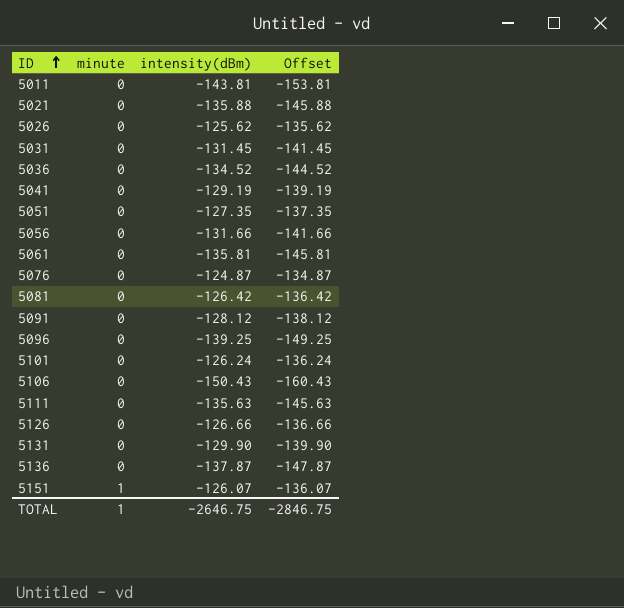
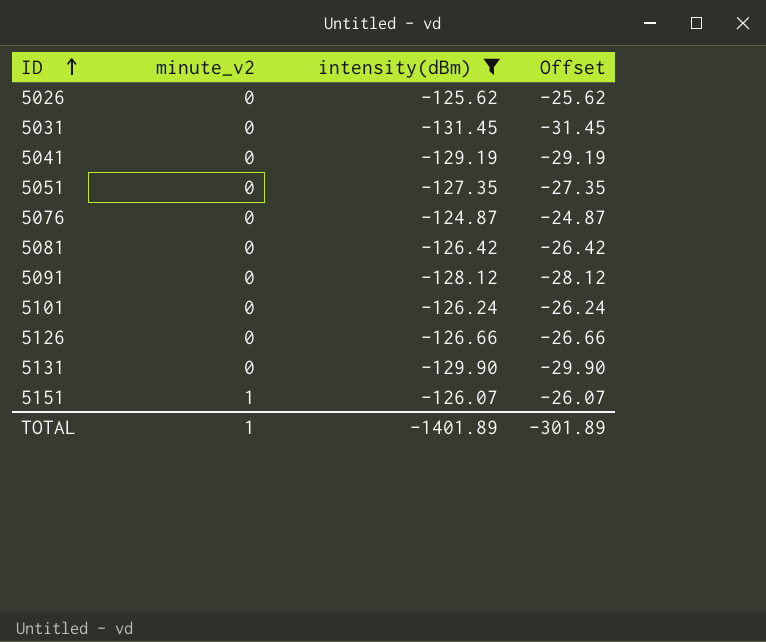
filter: none -> intensity(dBm) >= -131.45
column name: minute -> minute_v2
column Offset | formula: [intensity(dBm)] - 10 -> [intensity(dBm)] + 100
TOTAL | intensity(dBm): -2646.75 -> -1401.89
TOTAL | Offset: -2846.75 -> -301.89

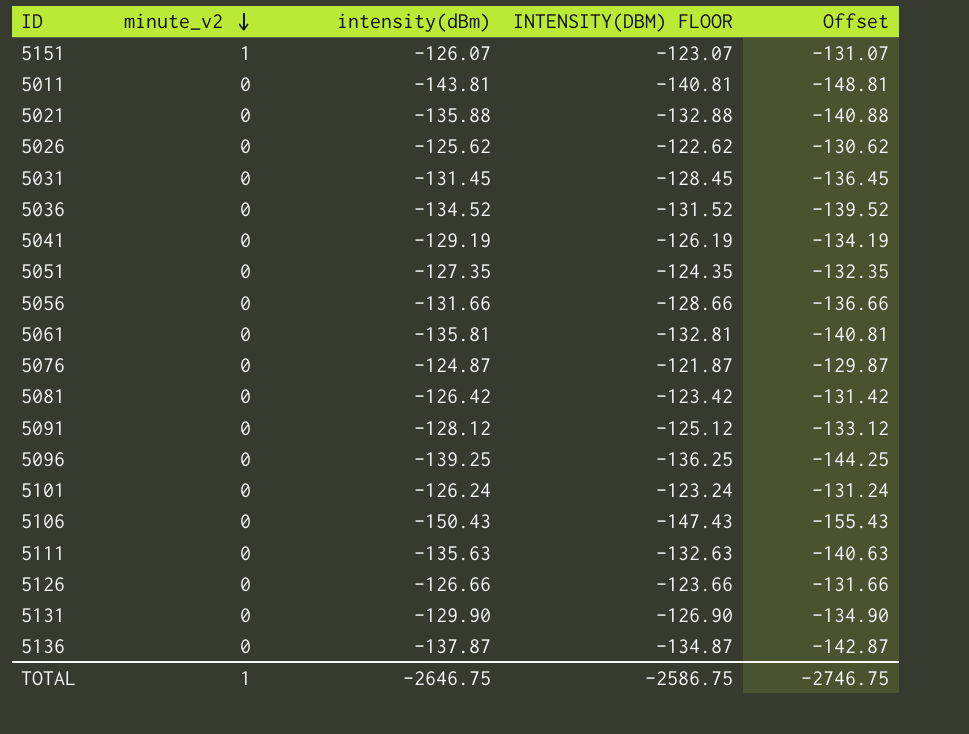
filter: intensity(dBm) >= -131.45 -> none
row order: ID ascending -> minute_v2 descending
column INTENSITY(DBM) FLOOR | formula: none -> [intensity(dBm)] + 3
column Offset | formula: [intensity(dBm)] + 100 -> [intensity(dBm)] - 5
TOTAL | intensity(dBm): -1401.89 -> -2646.75
TOTAL | Offset: -301.89 -> -2746.75

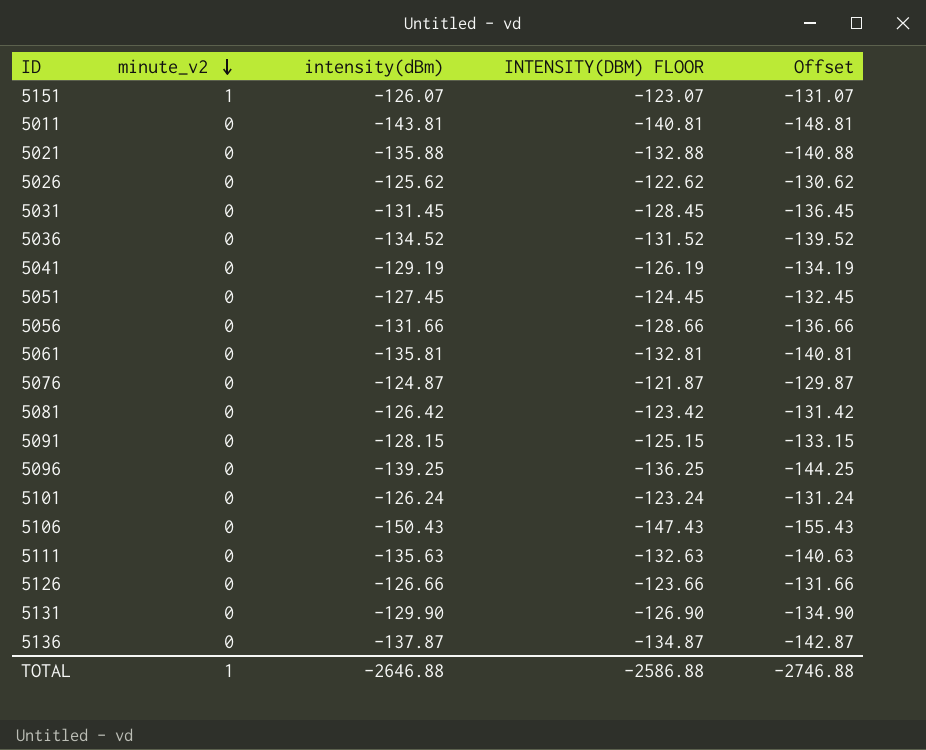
5051 | intensity(dBm): -127.35 -> -127.45
5051 | INTENSITY(DBM) FLOOR: -124.35 -> -124.45
5051 | Offset: -132.35 -> -132.45
5091 | intensity(dBm): -128.12 -> -128.15
5091 | INTENSITY(DBM) FLOOR: -125.12 -> -125.15
5091 | Offset: -133.12 -> -133.15
TOTAL | intensity(dBm): -2646.75 -> -2646.88
TOTAL | INTENSITY(DBM) FLOOR: -2586.75 -> -2586.88
TOTAL | Offset: -2746.75 -> -2746.88

